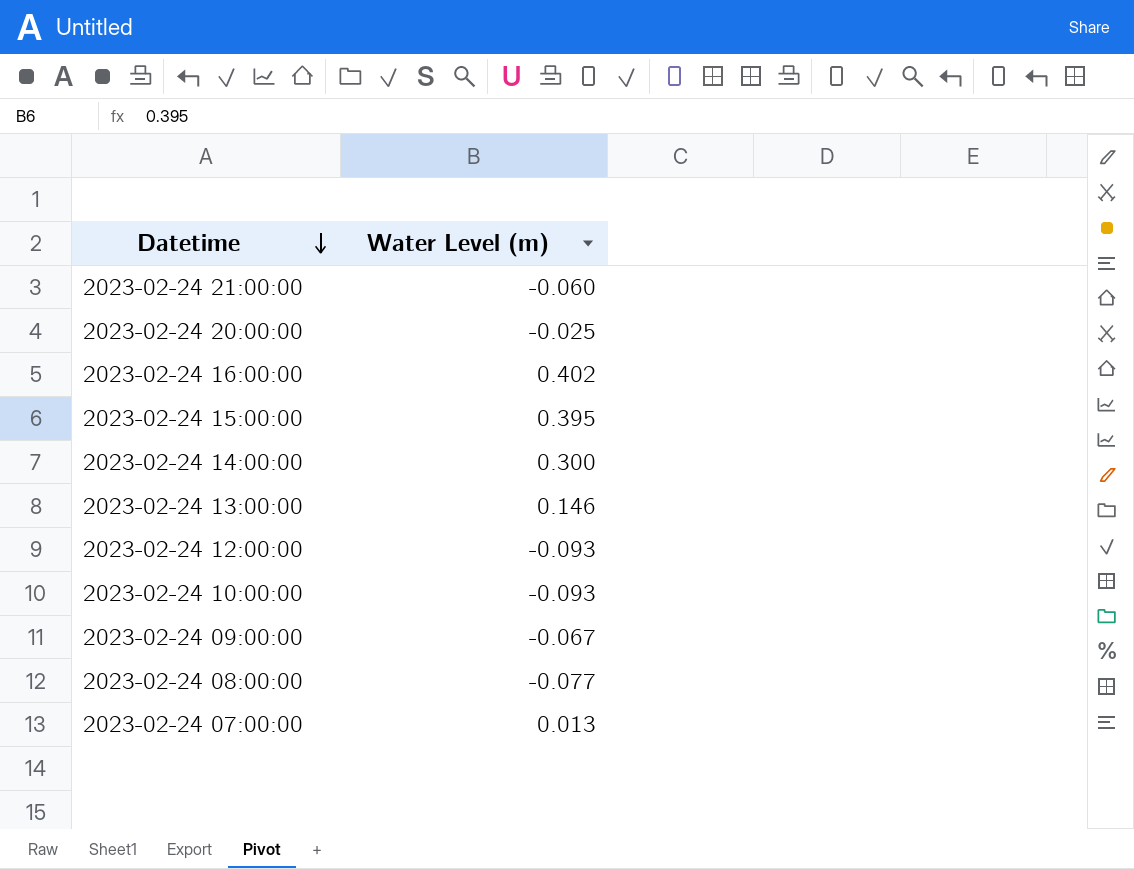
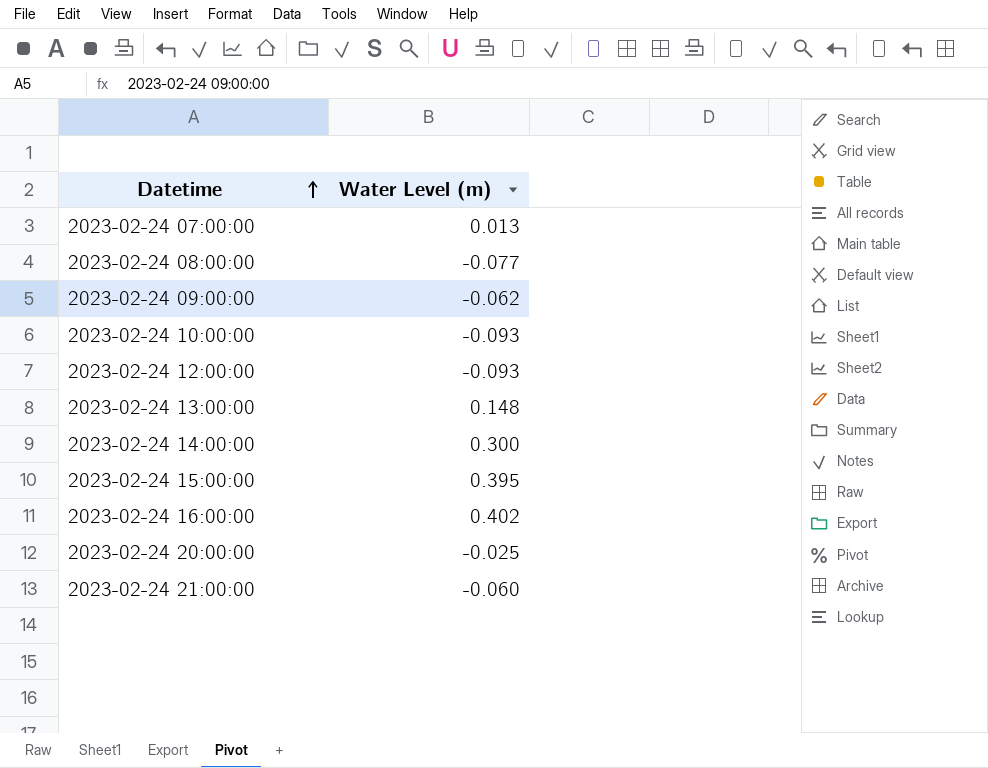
row order: Datetime descending -> Datetime ascending
2023-02-24 09:00:00 | Water Level (m): -0.067 -> -0.062
2023-02-24 13:00:00 | Water Level (m): 0.146 -> 0.148

